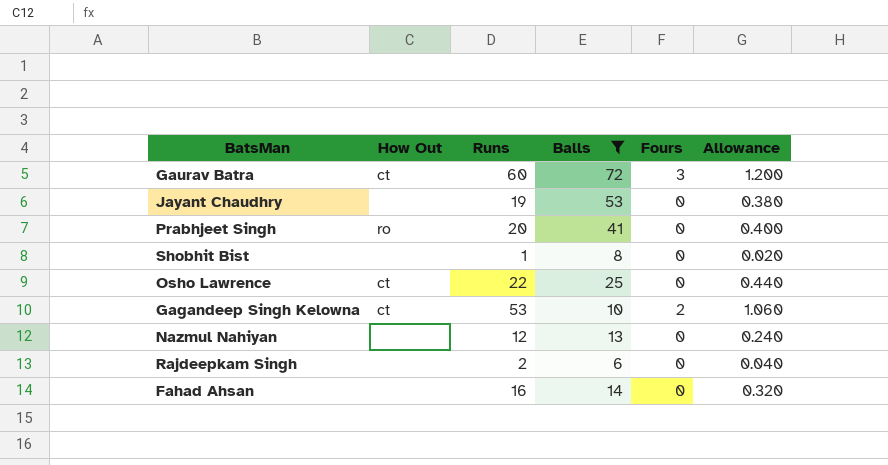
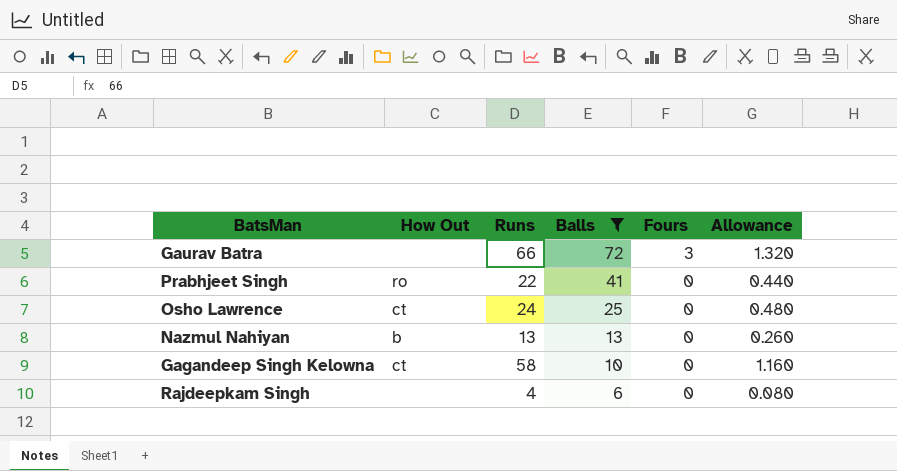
row order: none -> Balls descending
row Jayant Chaudhry: none | 19 | 53 | 0 | 0.380 -> none
row Shobhit Bist: none | 1 | 8 | 0 | 0.020 -> none
row Fahad Ahsan: none | 16 | 14 | 0 | 0.320 -> none
Gaurav Batra | How Out: ct -> none
Gaurav Batra | Runs: 60 -> 66
Gaurav Batra | Allowance: 1.200 -> 1.320
Prabhjeet Singh | Runs: 20 -> 22
Prabhjeet Singh | Allowance: 0.400 -> 0.440
Osho Lawrence | Runs: 22 -> 24
Osho Lawrence | Allowance: 0.440 -> 0.480
Nazmul Nahiyan | How Out: none -> b
Nazmul Nahiyan | Runs: 12 -> 13
Nazmul Nahiyan | Allowance: 0.240 -> 0.260
Gagandeep Singh Kelowna | Runs: 53 -> 58
Gagandeep Singh Kelowna | Fours: 2 -> 0
Gagandeep Singh Kelowna | Allowance: 1.060 -> 1.160
Rajdeepkam Singh | Runs: 2 -> 4
Rajdeepkam Singh | Allowance: 0.040 -> 0.080

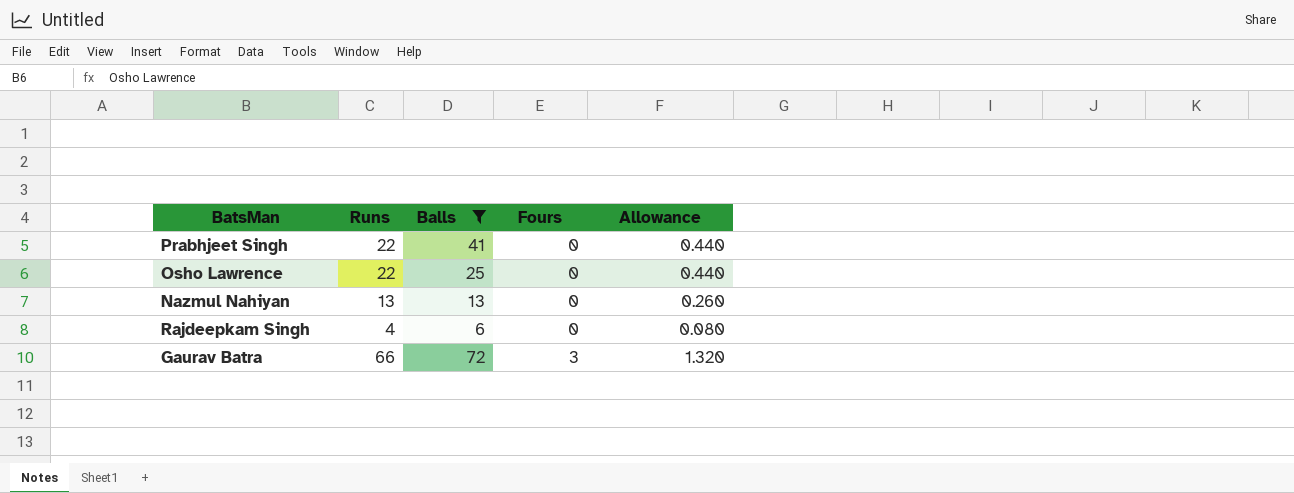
row order: Balls descending -> Fours ascending
column How Out | position: 2 -> none
row Gagandeep Singh Kelowna: ct | 58 | 10 | 0 | 1.160 -> none
Osho Lawrence | Runs: 24 -> 22
Osho Lawrence | Allowance: 0.480 -> 0.440

